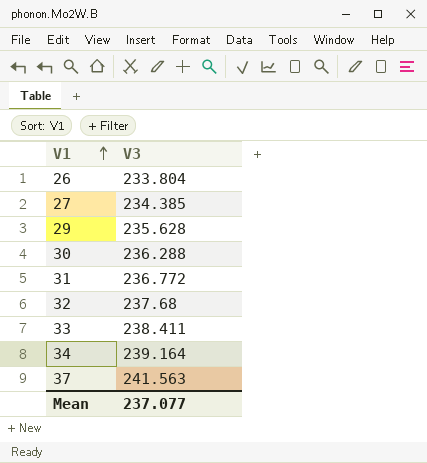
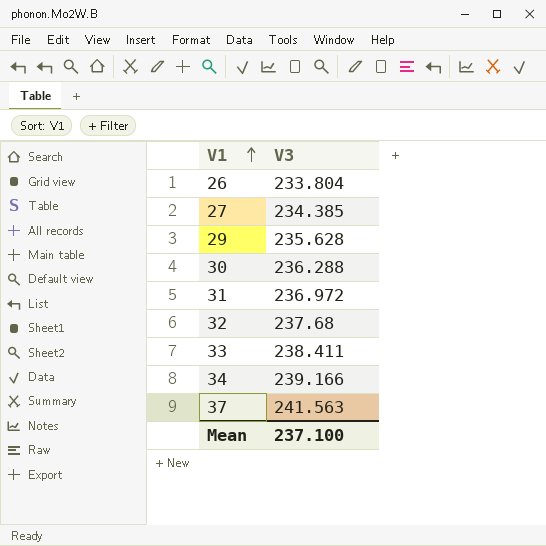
31 | V3: 236.772 -> 236.972
34 | V3: 239.164 -> 239.166
Mean | V3: 237.077 -> 237.100

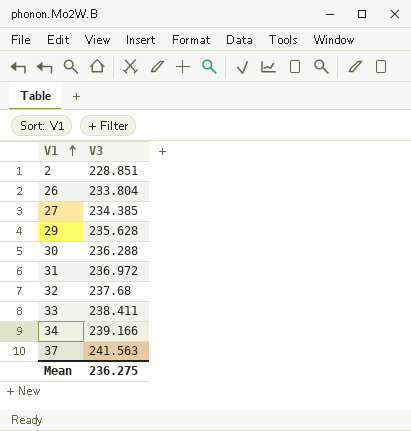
row 2: none -> 228.851
Mean | V3: 237.100 -> 236.275

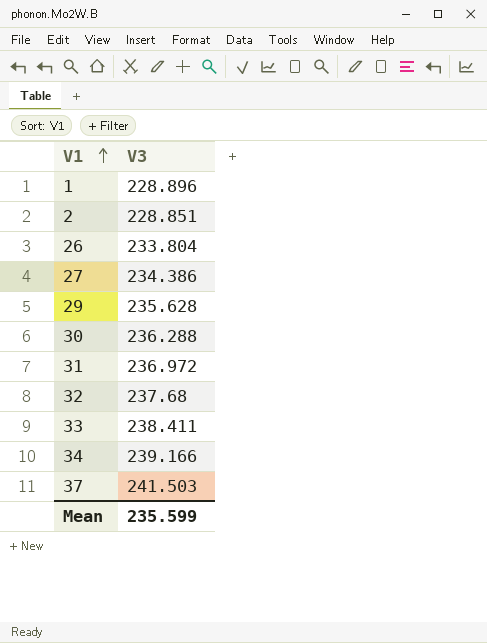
row 1: none -> 228.896
27 | V3: 234.385 -> 234.386
37 | V3: 241.563 -> 241.503
Mean | V3: 236.275 -> 235.599

